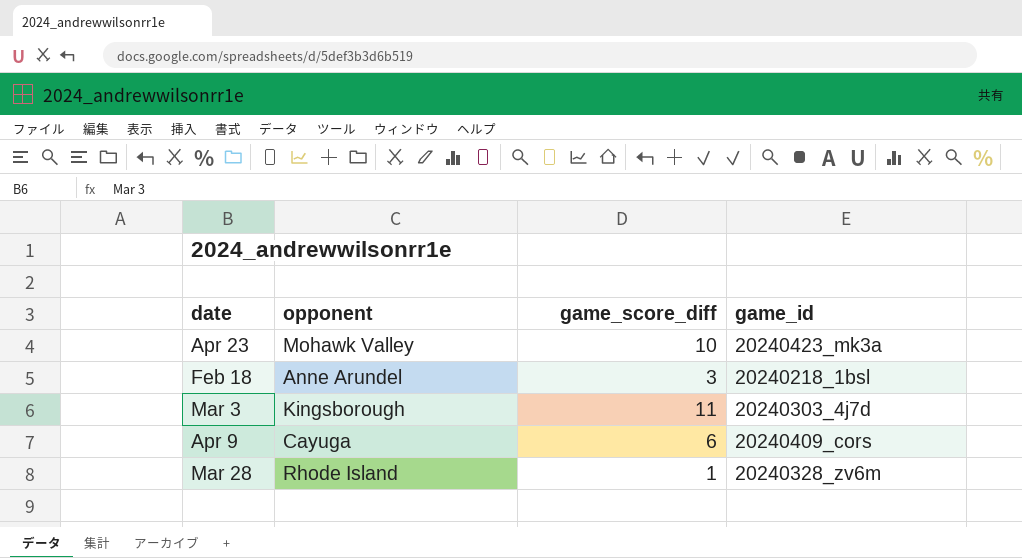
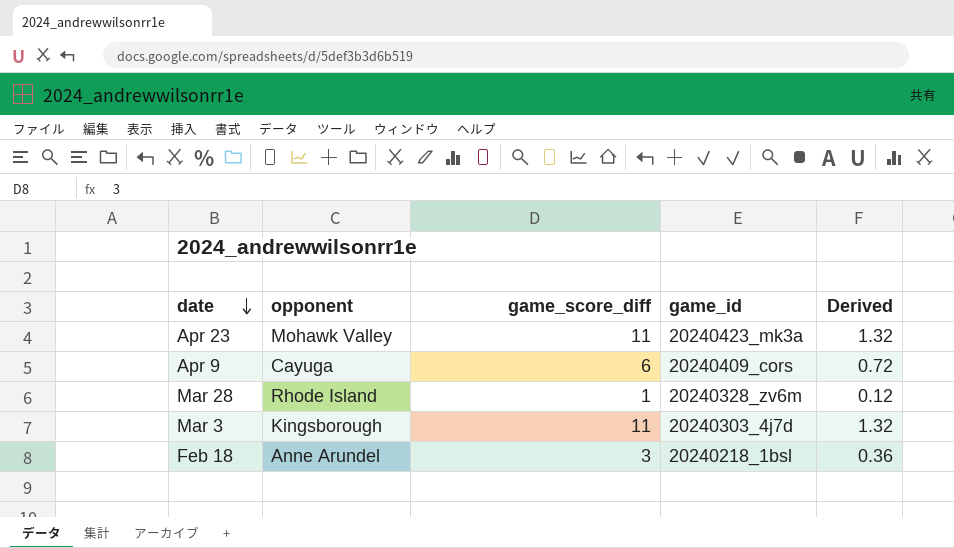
row order: none -> date descending
column Derived | formula: none -> [game_score_diff] * 0.12
Apr 23 | game_score_diff: 10 -> 11

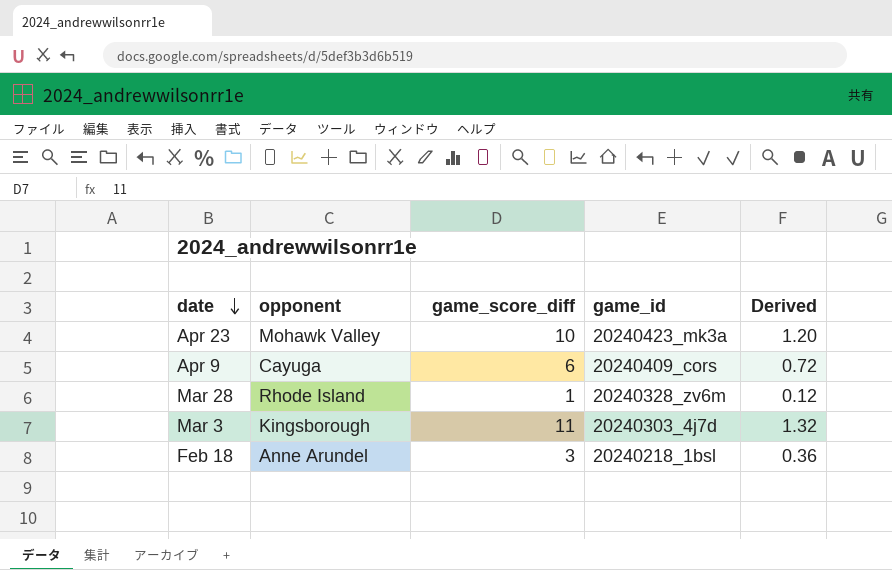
Apr 23 | game_score_diff: 11 -> 10
Apr 23 | Derived: 1.32 -> 1.20

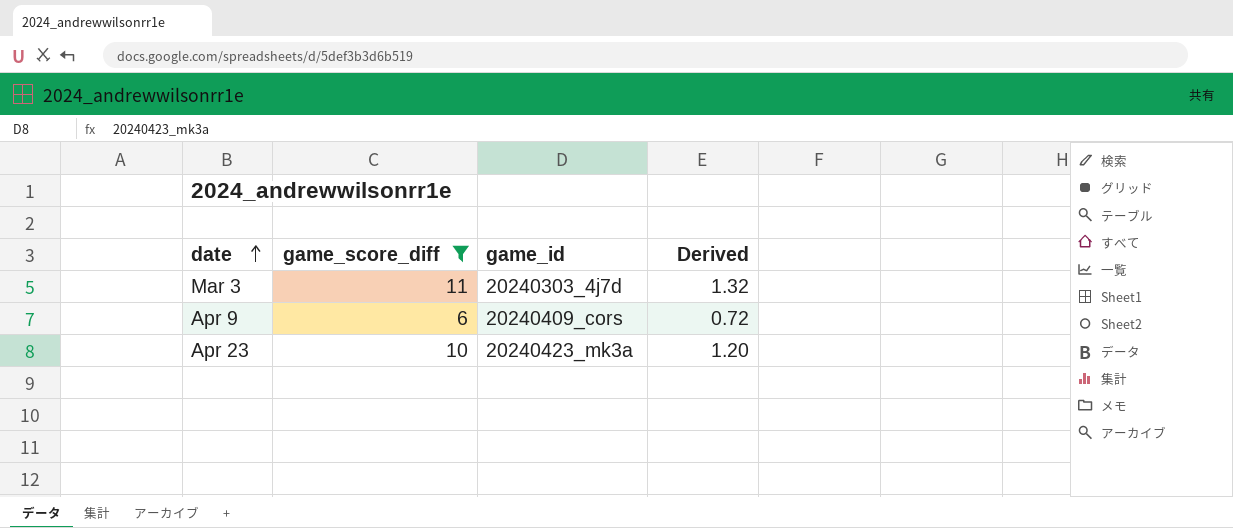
filter: none -> game_score_diff >= 6
row order: date descending -> date ascending
column opponent | position: 2 -> none

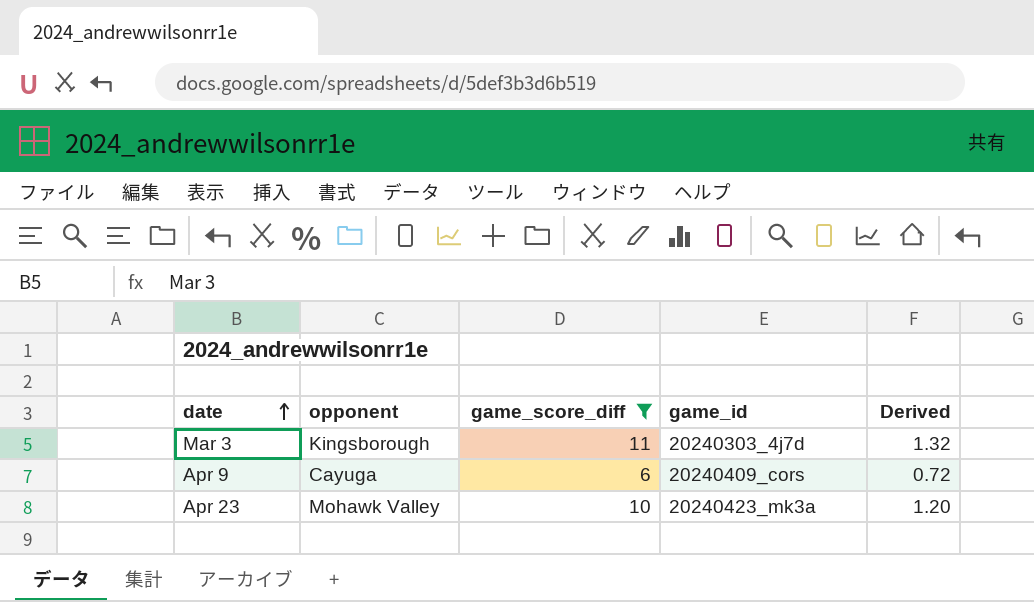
column opponent | position: none -> 2

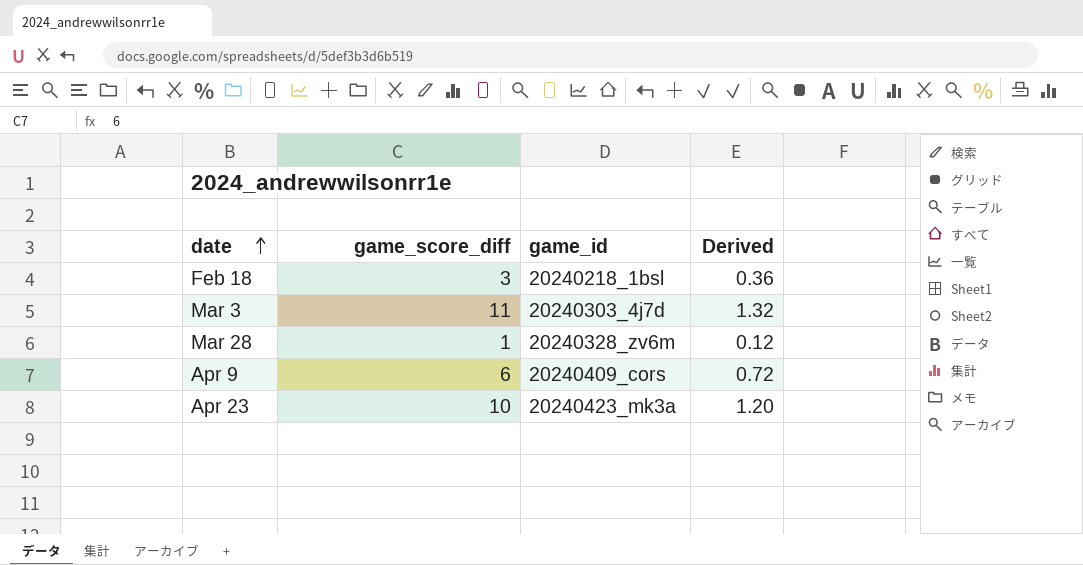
filter: game_score_diff >= 6 -> none
column opponent | position: 2 -> none

